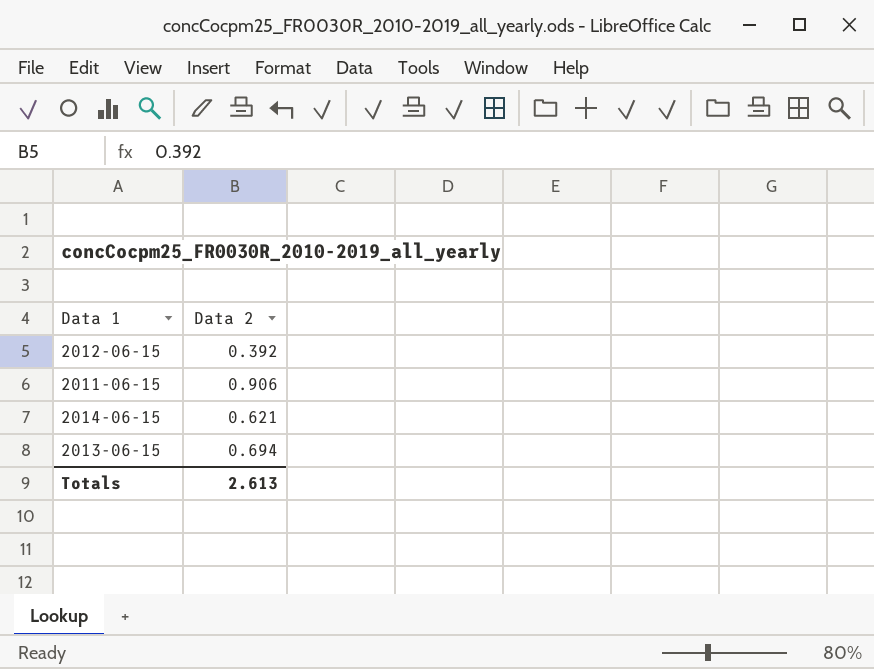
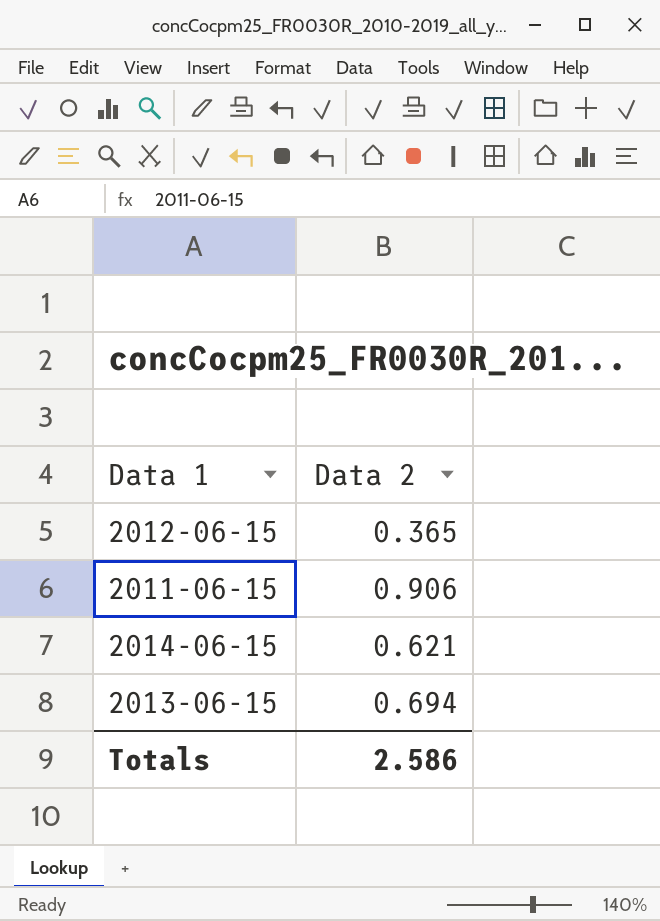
2012-06-15 | Data 2: 0.392 -> 0.365
Totals | Data 2: 2.613 -> 2.586

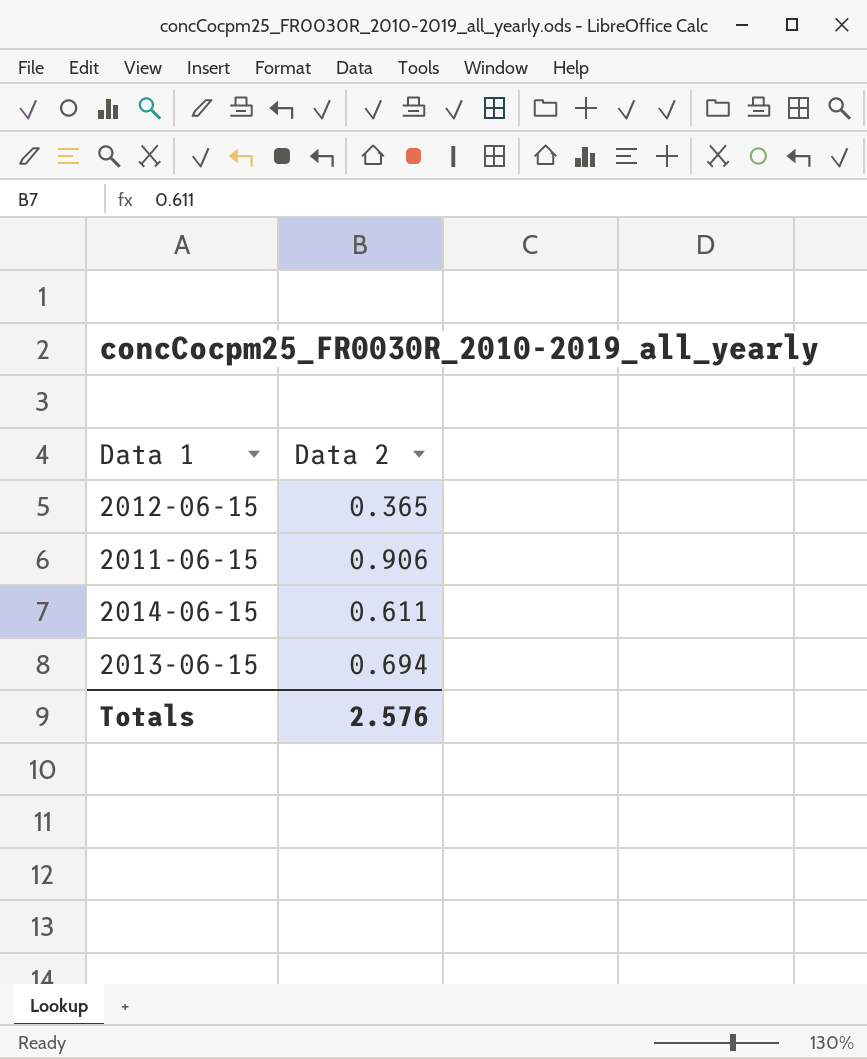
2014-06-15 | Data 2: 0.621 -> 0.611
Totals | Data 2: 2.586 -> 2.576

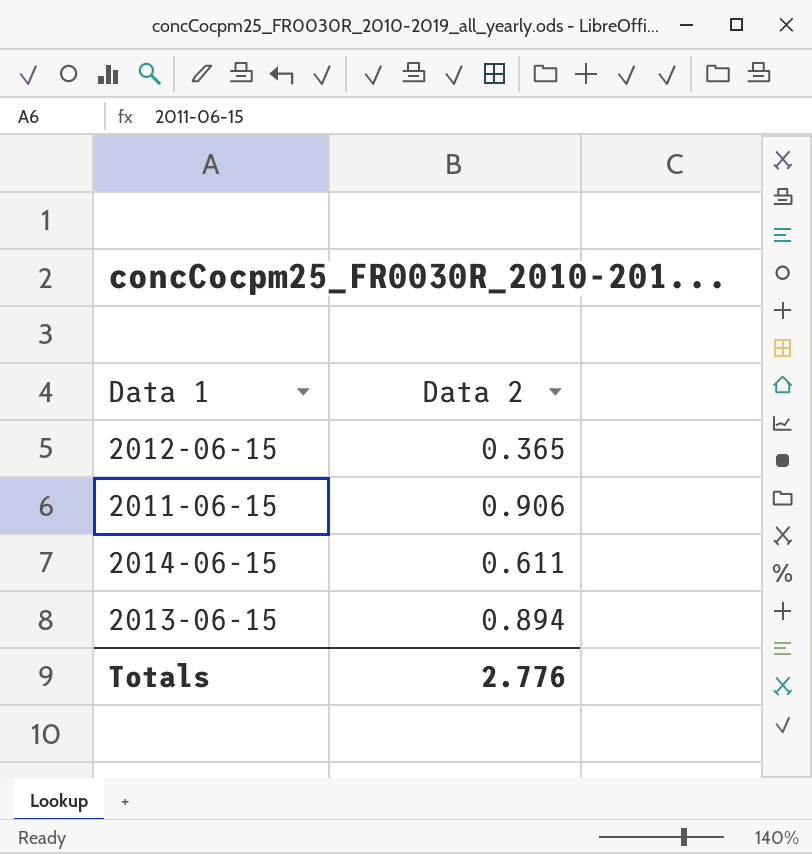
2013-06-15 | Data 2: 0.694 -> 0.894
Totals | Data 2: 2.576 -> 2.776

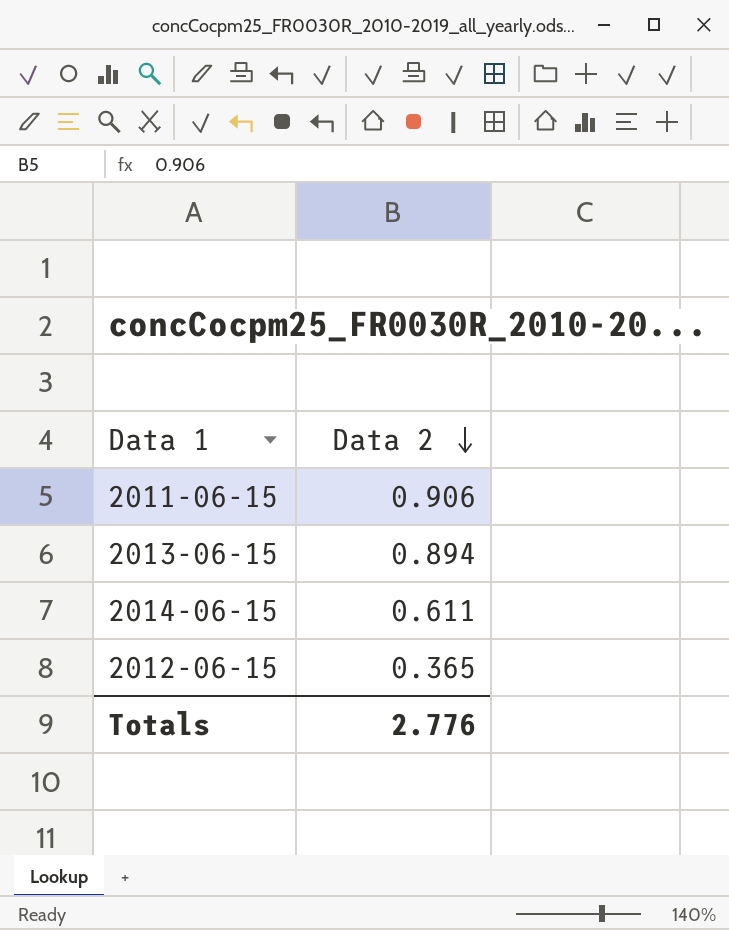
row order: none -> Data 2 descending

